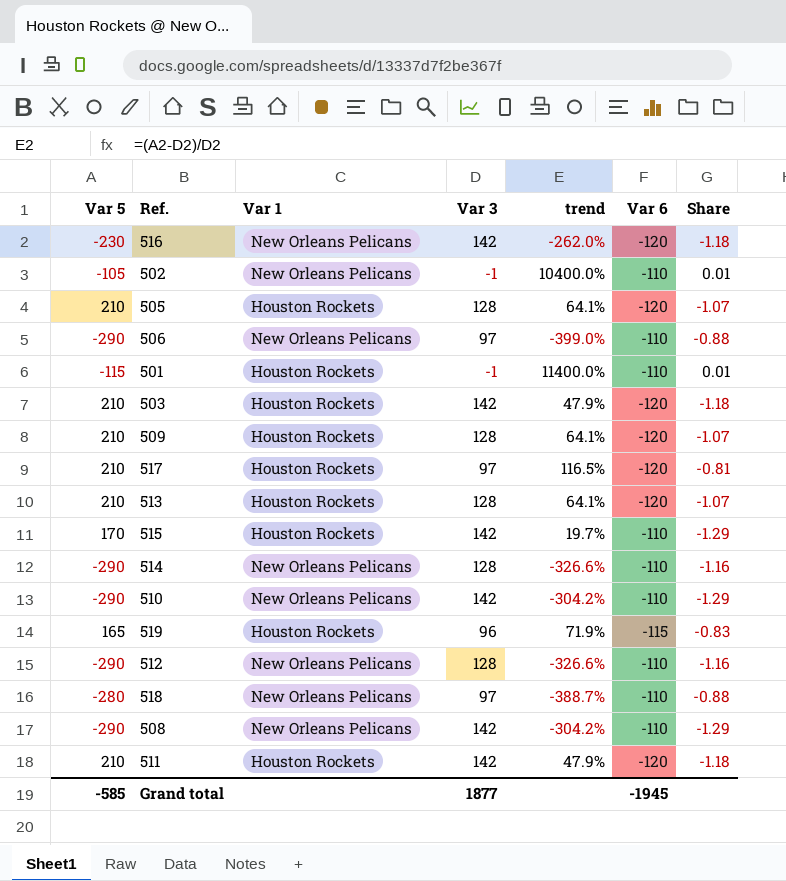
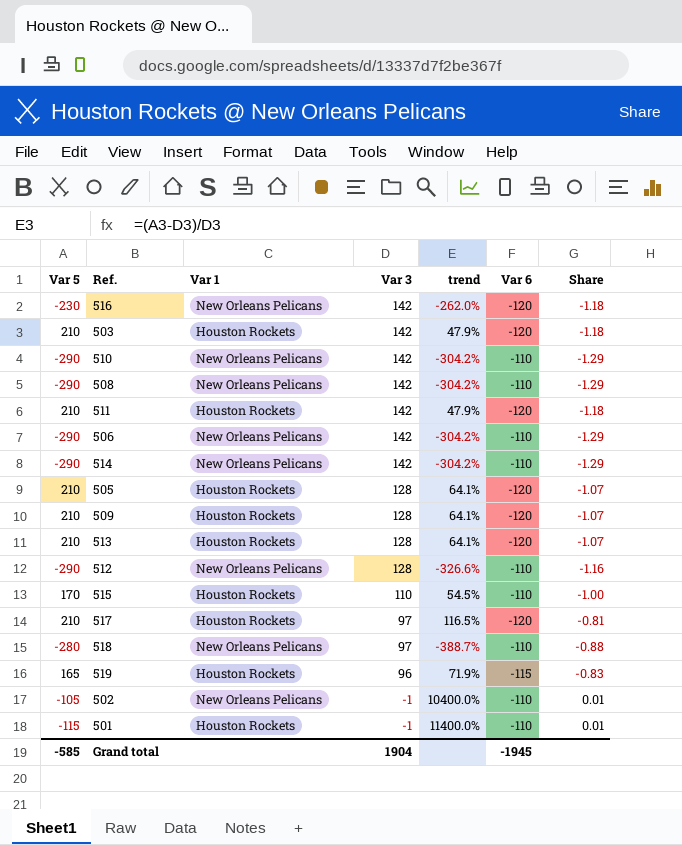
row order: none -> Var 3 descending
506 | Var 3: 97 -> 142
506 | trend: -399.0% -> -304.2%
506 | Share: -0.88 -> -1.29
514 | Var 3: 128 -> 142
514 | trend: -326.6% -> -304.2%
514 | Share: -1.16 -> -1.29
515 | Var 3: 142 -> 110
515 | trend: 19.7% -> 54.5%
515 | Share: -1.29 -> -1.00
Grand total | Var 3: 1877 -> 1904

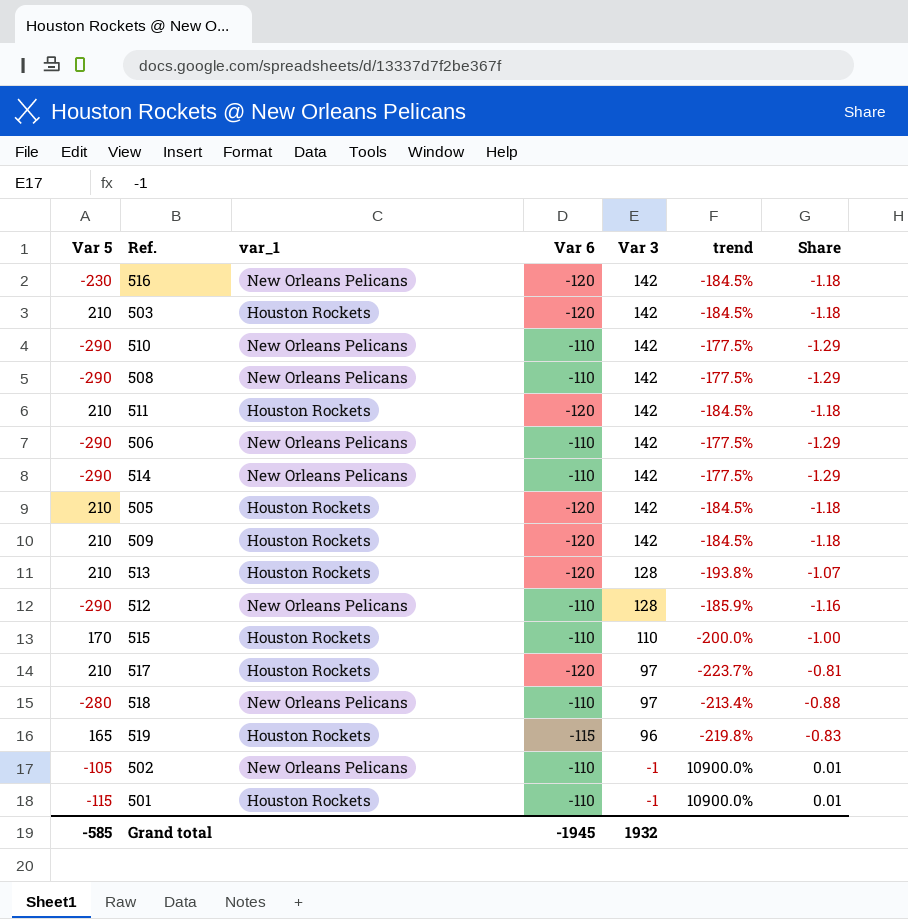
column name: Var 1 -> var_1
column Var 6 | position: 6 -> 4
column trend | formula: ([Var 5] - [Var 3]) / [Var 3] -> ([Var 6] - [Var 3]) / [Var 3]
505 | Var 3: 128 -> 142
505 | Share: -1.07 -> -1.18
509 | Var 3: 128 -> 142
509 | Share: -1.07 -> -1.18
Grand total | Var 3: 1904 -> 1932

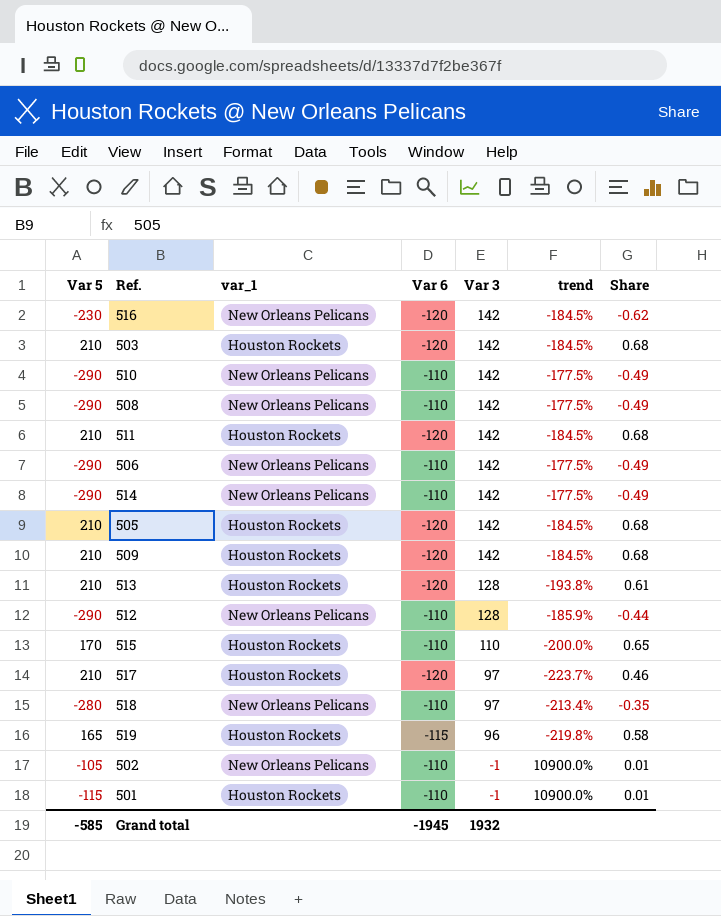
column Share | formula: [Var 3] / [Var 6] -> [Var 3] / [Var 5]

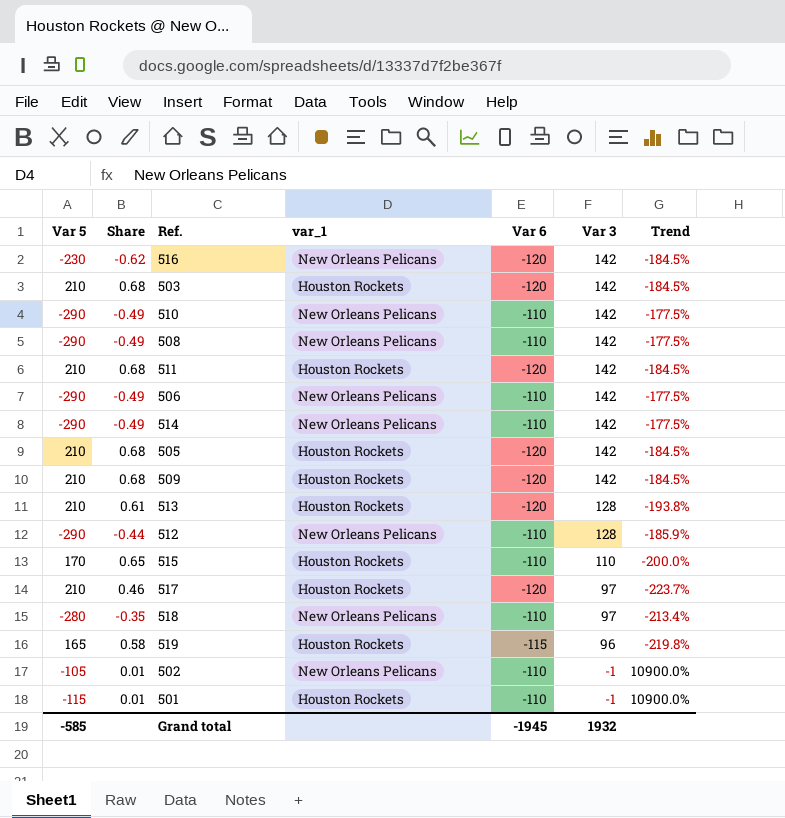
column Share | position: 7 -> 2
column name: trend -> Trend

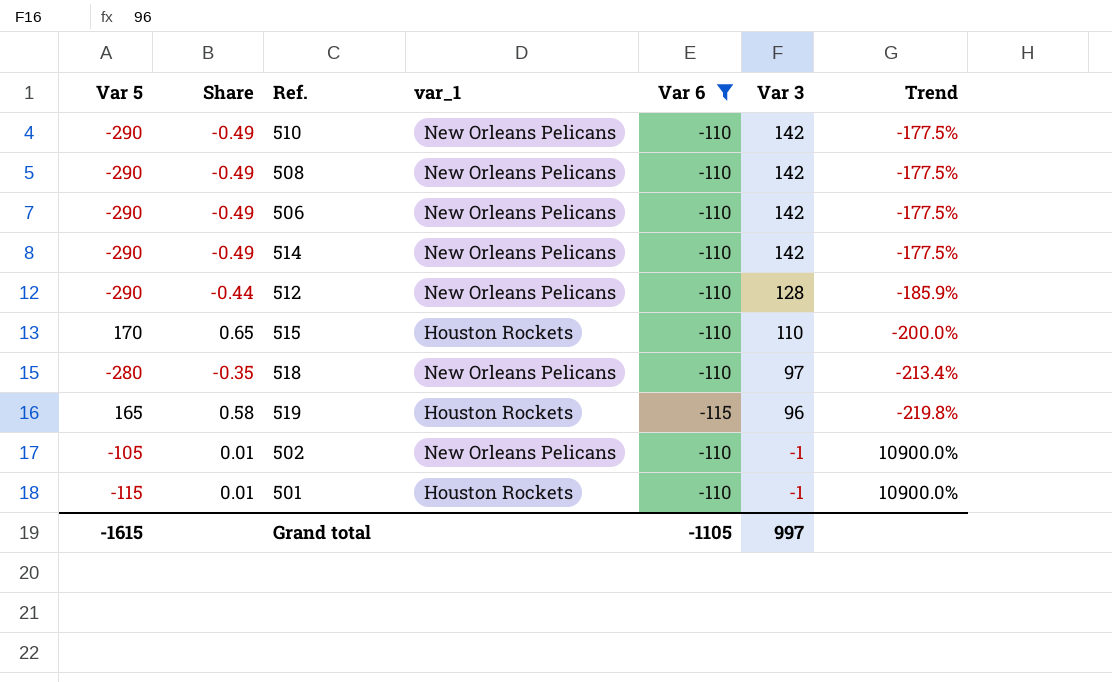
filter: none -> Var 6 != -120
Grand total | Var 5: -585 -> -1615
Grand total | Var 6: -1945 -> -1105
Grand total | Var 3: 1932 -> 997

